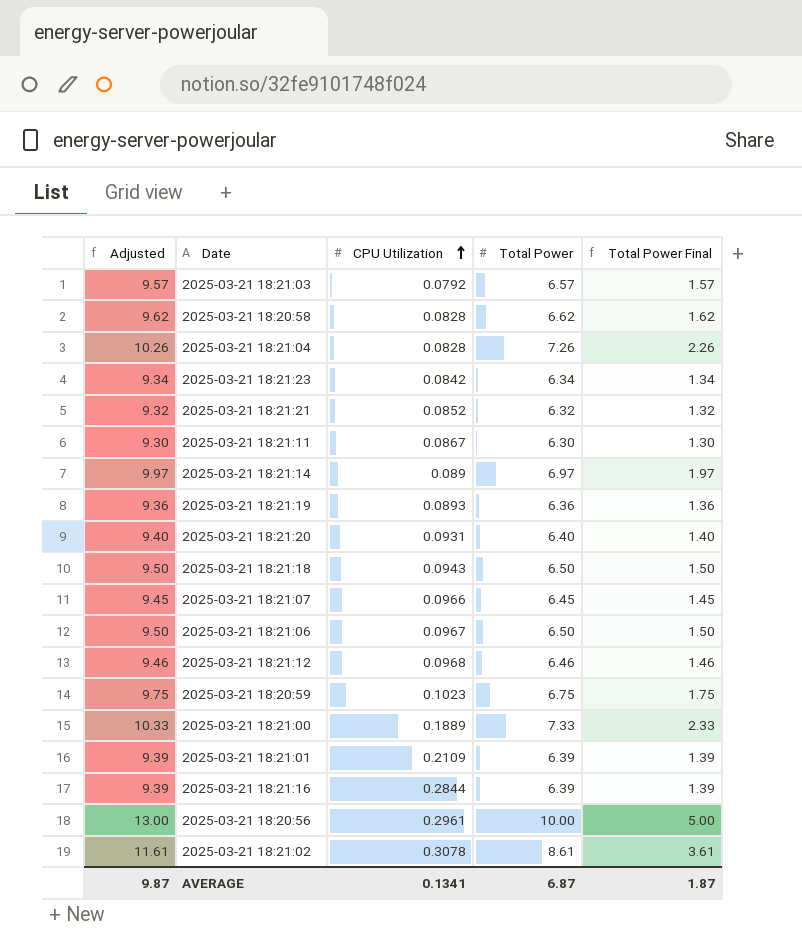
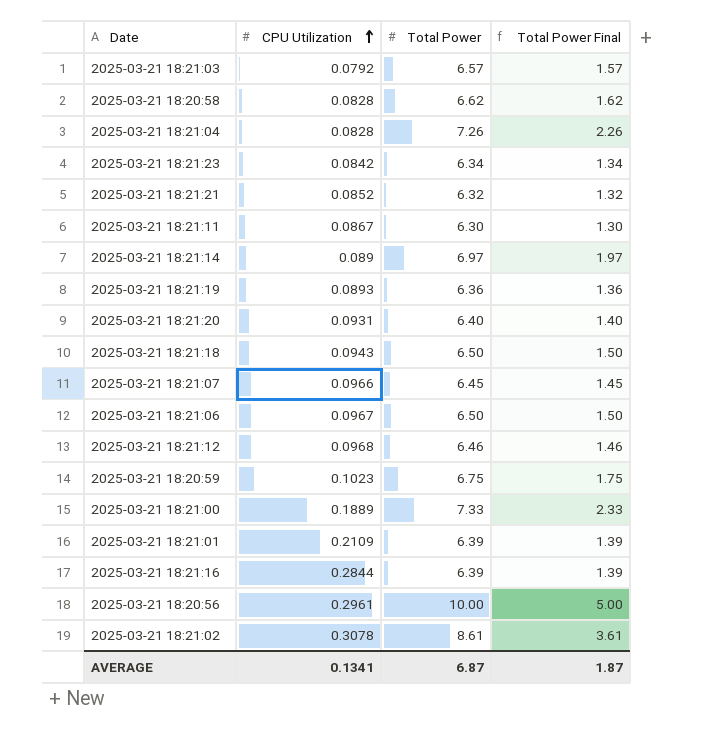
column Adjusted | formula: [Total Power] + 3 -> none

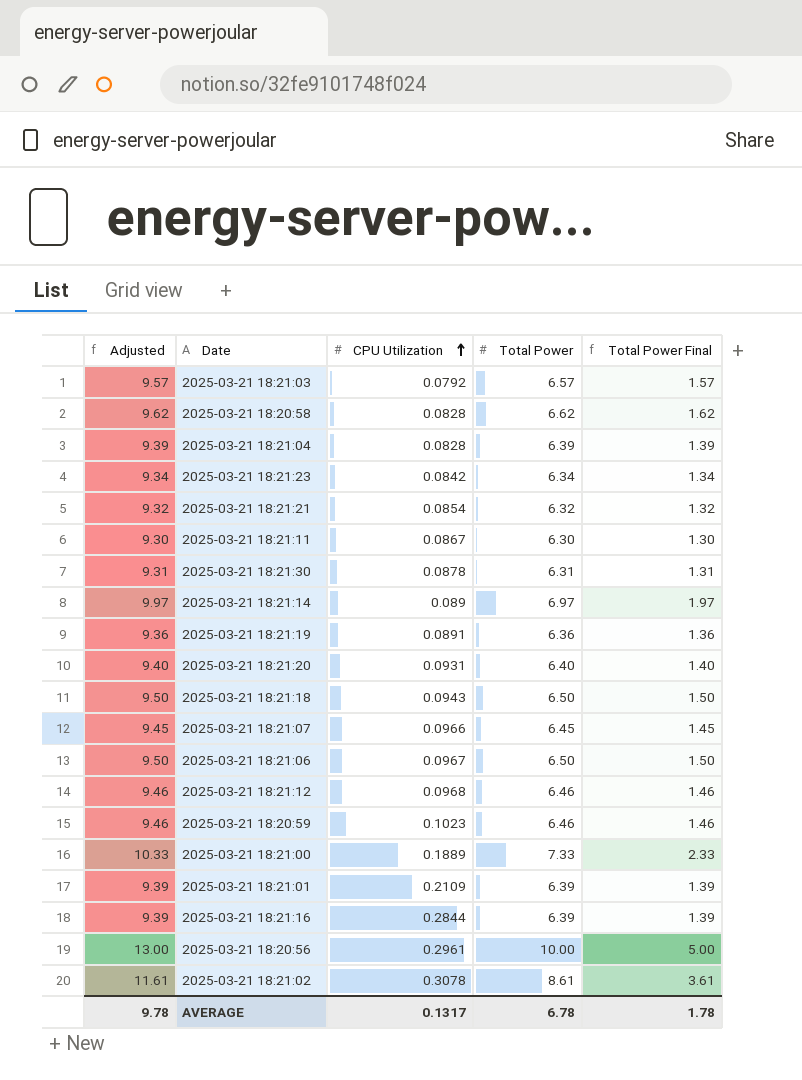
column Adjusted | formula: none -> [Total Power] + 3
2025-03-21 18:21:04 | Total Power: 7.26 -> 6.39
2025-03-21 18:21:04 | Total Power Final: 2.26 -> 1.39
2025-03-21 18:21:21 | CPU Utilization: 0.0852 -> 0.0854
row 2025-03-21 18:21:30: none -> 9.31 | 0.0878 | 6.31 | 1.31
2025-03-21 18:21:19 | CPU Utilization: 0.0893 -> 0.0891
2025-03-21 18:20:59 | Total Power: 6.75 -> 6.46
2025-03-21 18:20:59 | Total Power Final: 1.75 -> 1.46
AVERAGE | CPU Utilization: 0.1341 -> 0.1317
AVERAGE | Total Power: 6.87 -> 6.78
AVERAGE | Total Power Final: 1.87 -> 1.78

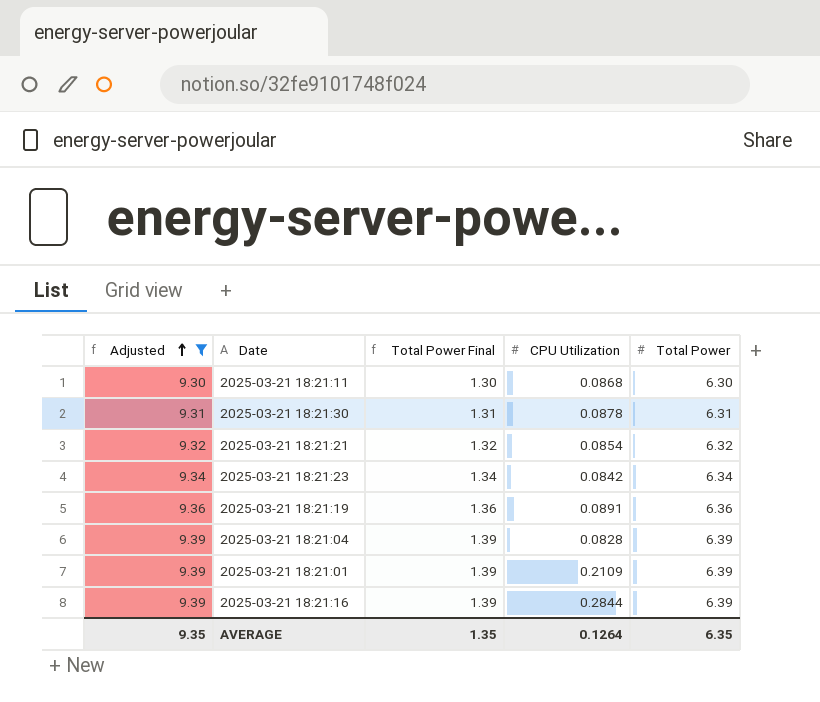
filter: none -> Adjusted <= 9.39
row order: CPU Utilization ascending -> Adjusted ascending
column Total Power Final | position: 5 -> 3
2025-03-21 18:21:11 | CPU Utilization: 0.0867 -> 0.0868
AVERAGE | Adjusted: 9.78 -> 9.35
AVERAGE | Total Power Final: 1.78 -> 1.35
AVERAGE | CPU Utilization: 0.1317 -> 0.1264
AVERAGE | Total Power: 6.78 -> 6.35

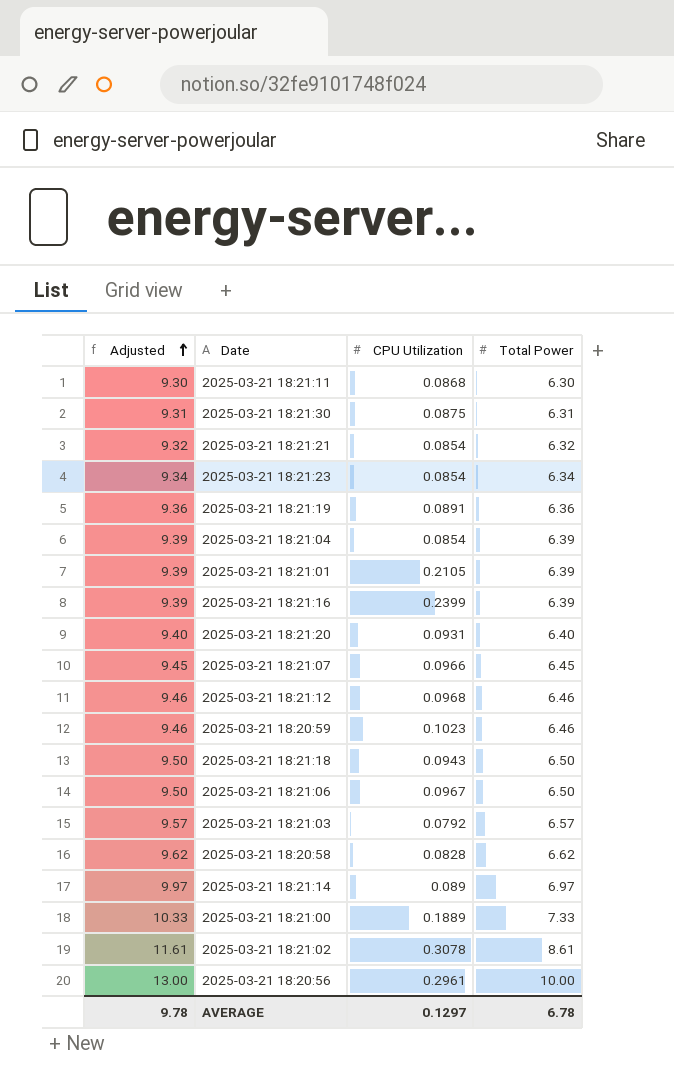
filter: Adjusted <= 9.39 -> none
column Total Power Final | formula: [Total Power] - 5 -> none
2025-03-21 18:21:30 | CPU Utilization: 0.0878 -> 0.0875
2025-03-21 18:21:23 | CPU Utilization: 0.0842 -> 0.0854
2025-03-21 18:21:04 | CPU Utilization: 0.0828 -> 0.0854
2025-03-21 18:21:01 | CPU Utilization: 0.2109 -> 0.2105
2025-03-21 18:21:16 | CPU Utilization: 0.2844 -> 0.2399
AVERAGE | Adjusted: 9.35 -> 9.78
AVERAGE | CPU Utilization: 0.1264 -> 0.1297
AVERAGE | Total Power: 6.35 -> 6.78

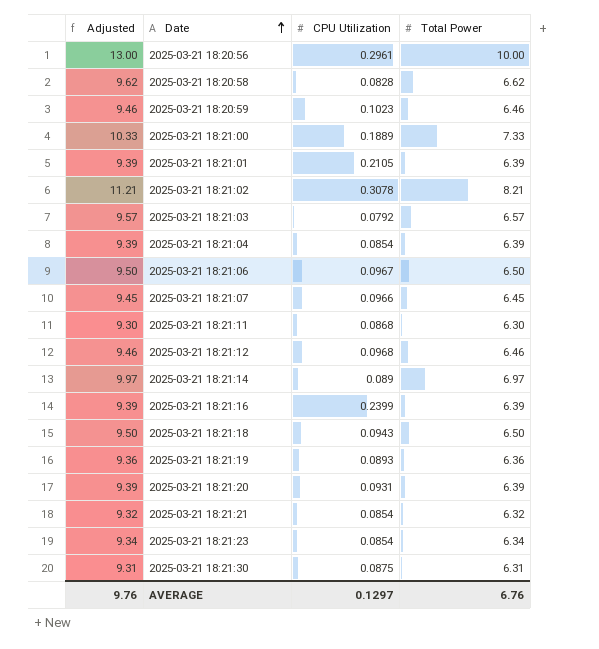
row order: Adjusted ascending -> Date ascending
2025-03-21 18:21:02 | Adjusted: 11.61 -> 11.21
2025-03-21 18:21:02 | Total Power: 8.61 -> 8.21
2025-03-21 18:21:19 | CPU Utilization: 0.0891 -> 0.0893
2025-03-21 18:21:20 | Adjusted: 9.40 -> 9.39
2025-03-21 18:21:20 | Total Power: 6.40 -> 6.39
AVERAGE | Adjusted: 9.78 -> 9.76
AVERAGE | Total Power: 6.78 -> 6.76

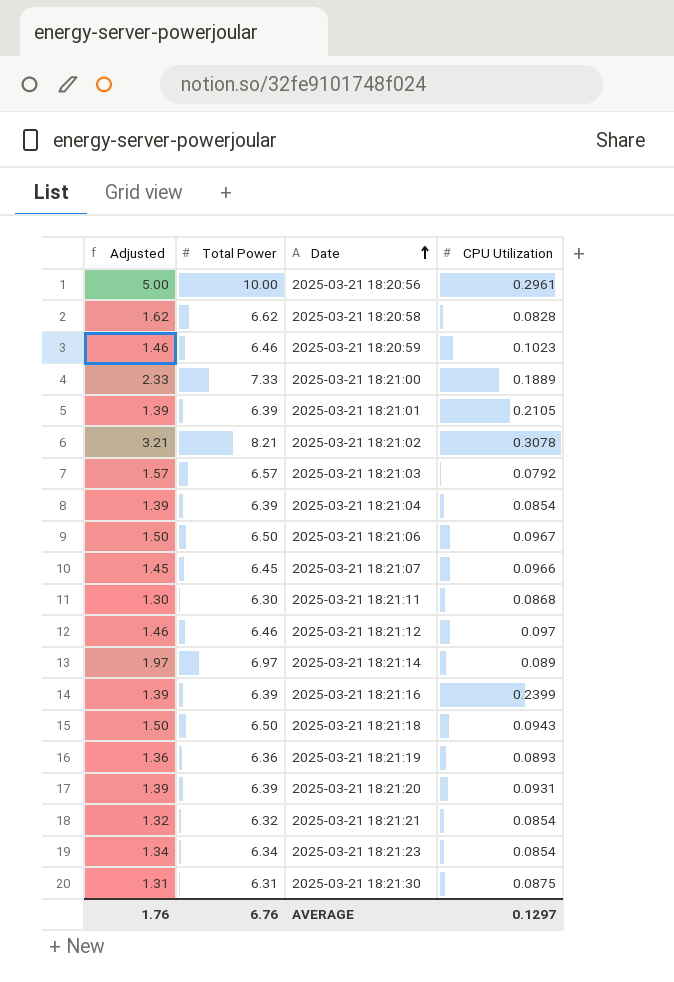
column Adjusted | formula: [Total Power] + 3 -> [Total Power] - 5
column Total Power | position: 4 -> 2
2025-03-21 18:21:12 | CPU Utilization: 0.0968 -> 0.097
AVERAGE | Adjusted: 9.76 -> 1.76

